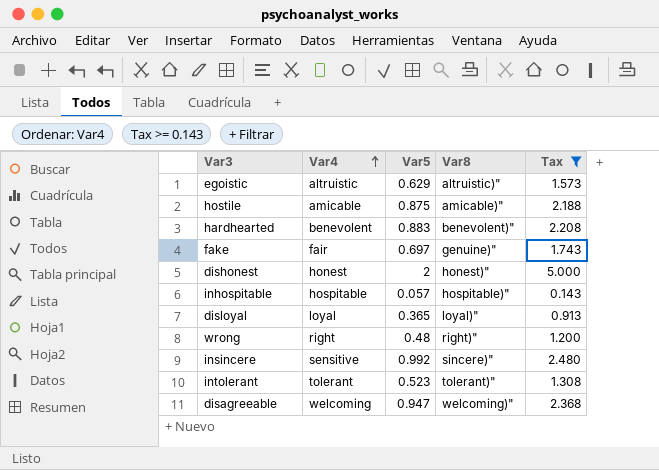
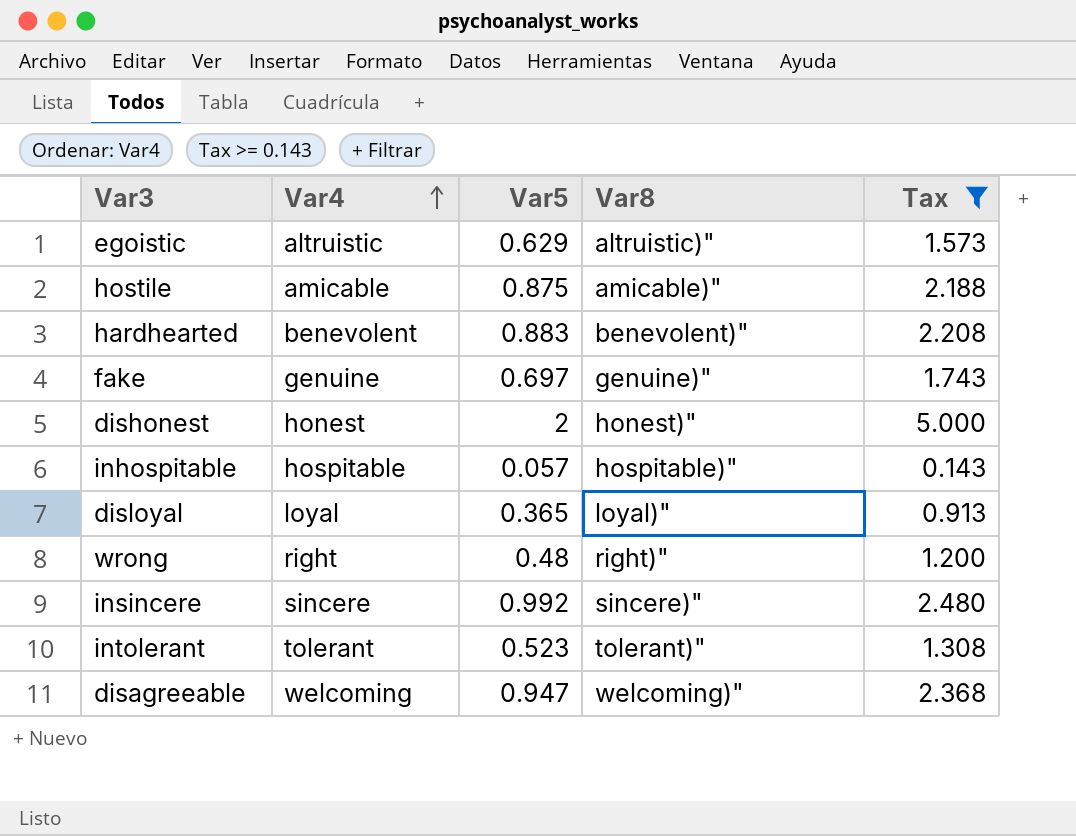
fake | Var4: fair -> genuine
insincere | Var4: sensitive -> sincere

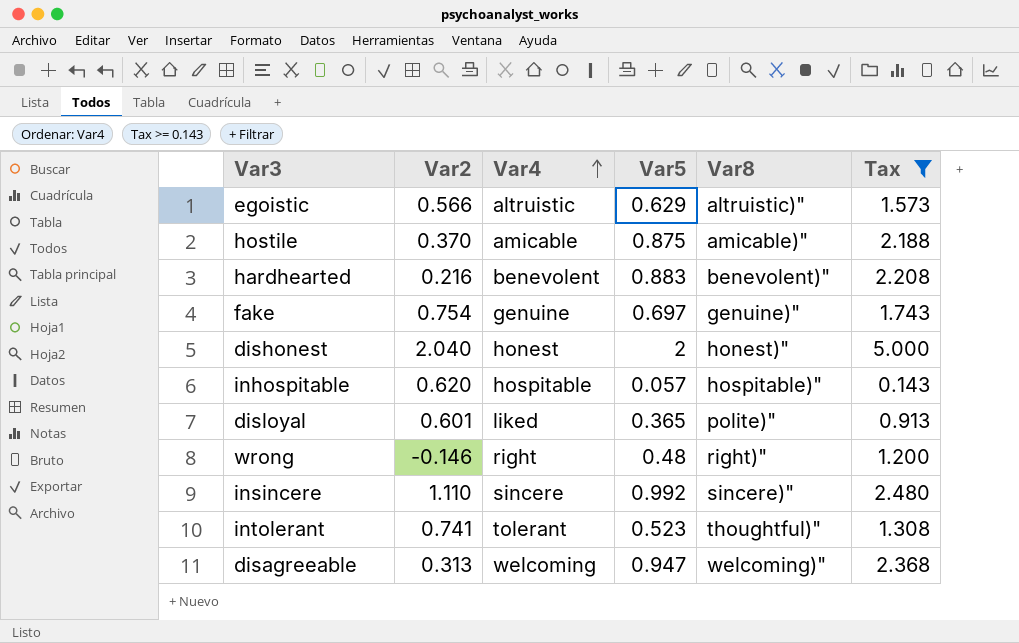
column Var2 | position: none -> 2
disloyal | Var4: loyal -> liked
disloyal | Var8: loyal)" -> polite)"
intolerant | Var8: tolerant)" -> thoughtful)"

